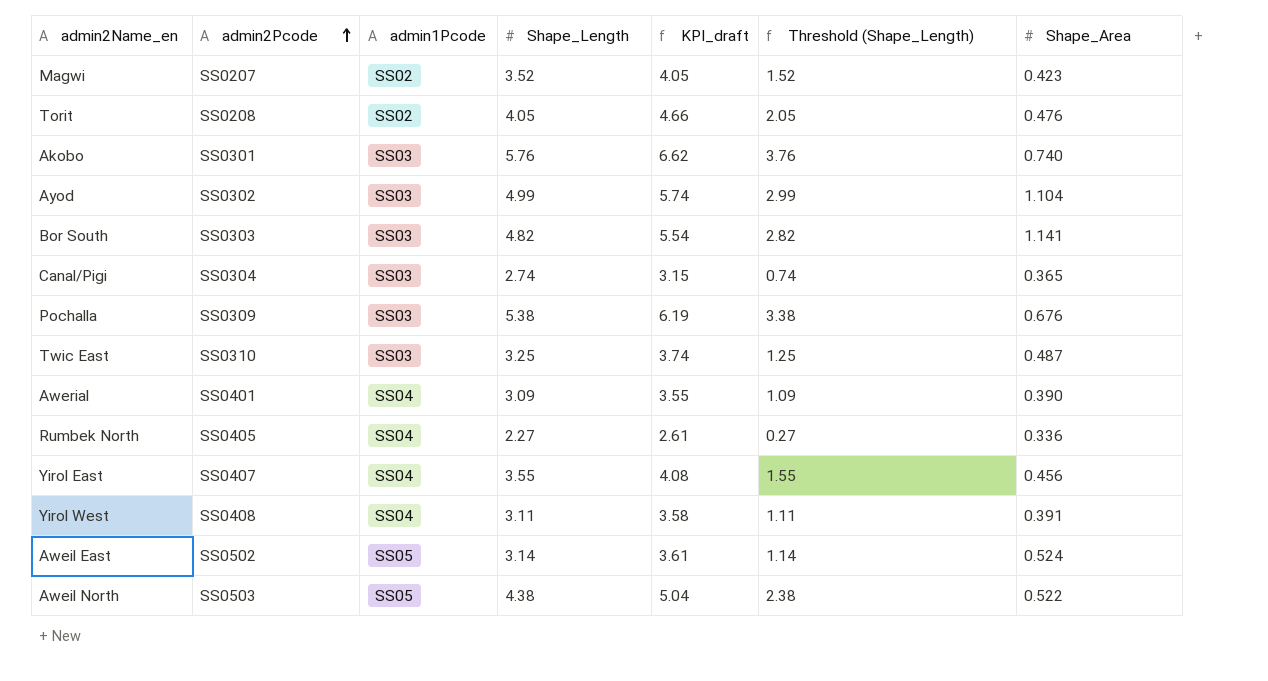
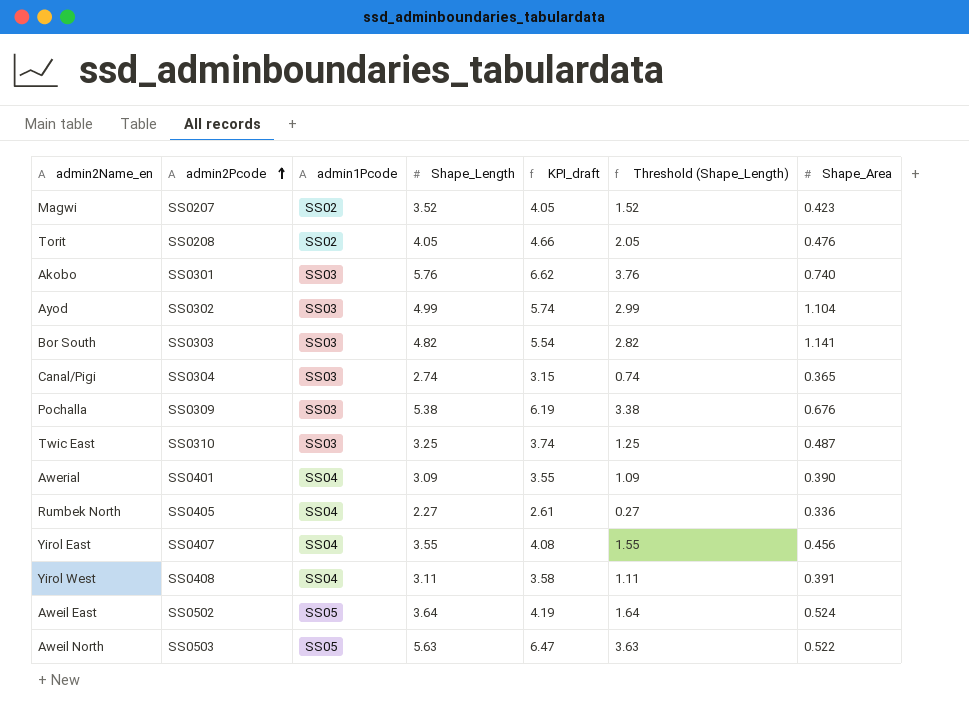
Aweil East | Shape_Length: 3.14 -> 3.64
Aweil East | KPI_draft: 3.61 -> 4.19
Aweil East | Threshold (Shape_Length): 1.14 -> 1.64
Aweil North | Shape_Length: 4.38 -> 5.63
Aweil North | KPI_draft: 5.04 -> 6.47
Aweil North | Threshold (Shape_Length): 2.38 -> 3.63

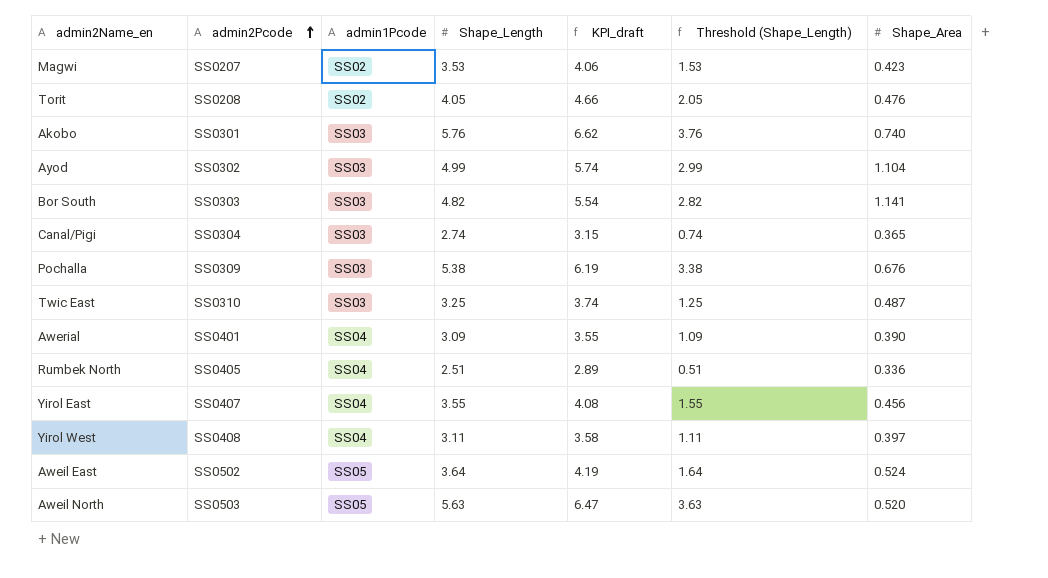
Magwi | Shape_Length: 3.52 -> 3.53
Magwi | KPI_draft: 4.05 -> 4.06
Magwi | Threshold (Shape_Length): 1.52 -> 1.53
Rumbek North | Shape_Length: 2.27 -> 2.51
Rumbek North | KPI_draft: 2.61 -> 2.89
Rumbek North | Threshold (Shape_Length): 0.27 -> 0.51
Yirol West | Shape_Area: 0.391 -> 0.397
Aweil North | Shape_Area: 0.522 -> 0.520

